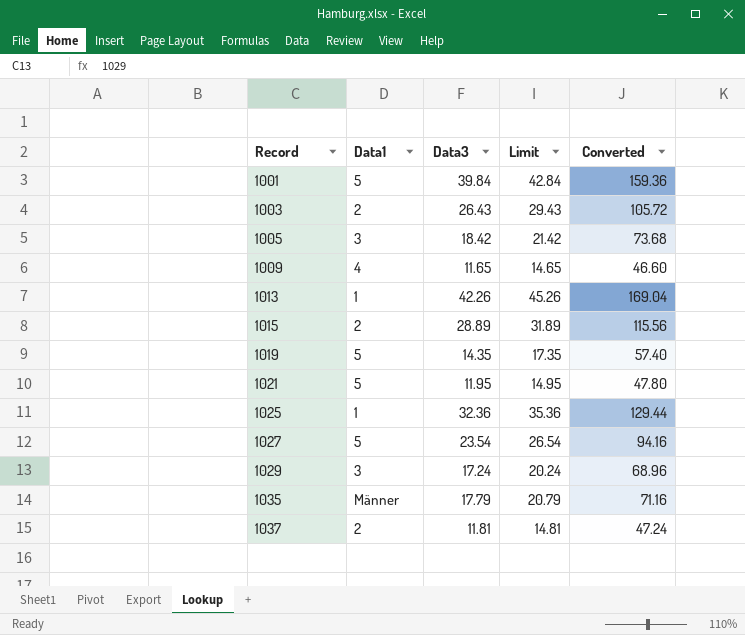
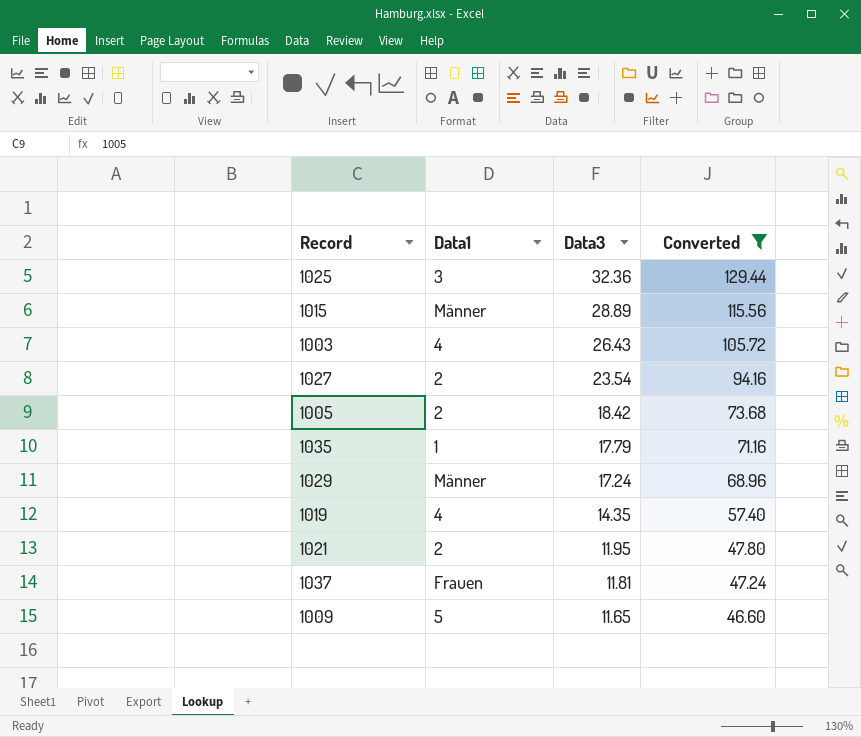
filter: none -> Converted <= 129.44
row order: Record ascending -> Data3 descending
column Limit | formula: [Data3] + 3 -> none
1025 | Data1: 1 -> 3
1015 | Data1: 2 -> Männer
1003 | Data1: 2 -> 4
1027 | Data1: 5 -> 2
1005 | Data1: 3 -> 2
1035 | Data1: Männer -> 1
1029 | Data1: 3 -> Männer
1019 | Data1: 5 -> 4
1021 | Data1: 5 -> 2
1037 | Data1: 2 -> Frauen
1009 | Data1: 4 -> 5

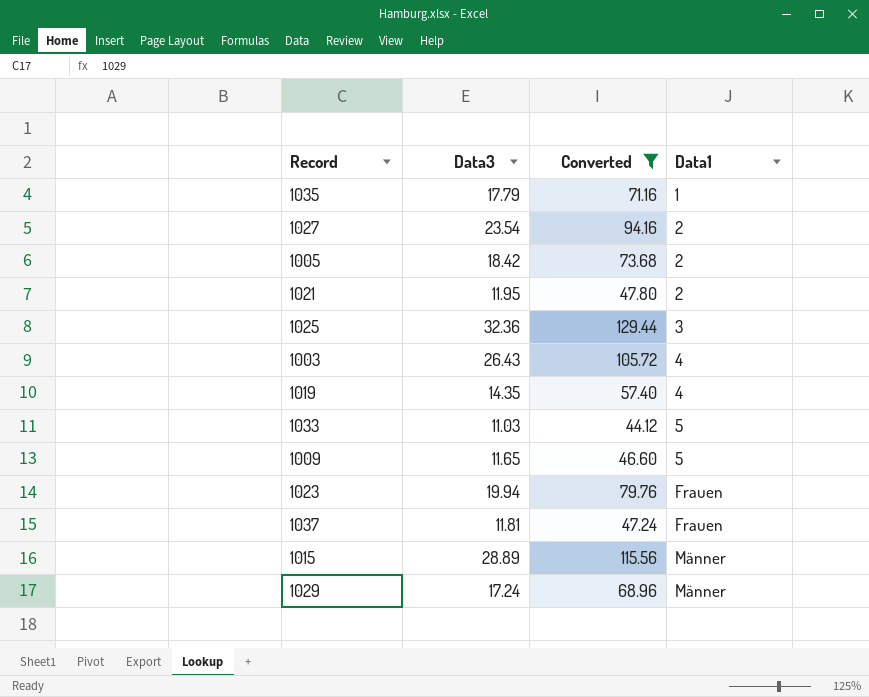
row order: Data3 descending -> Data1 ascending
column Data1 | position: 2 -> 4
row 1033: none -> 11.03 | 44.12 | 5
row 1023: none -> 19.94 | 79.76 | Frauen

